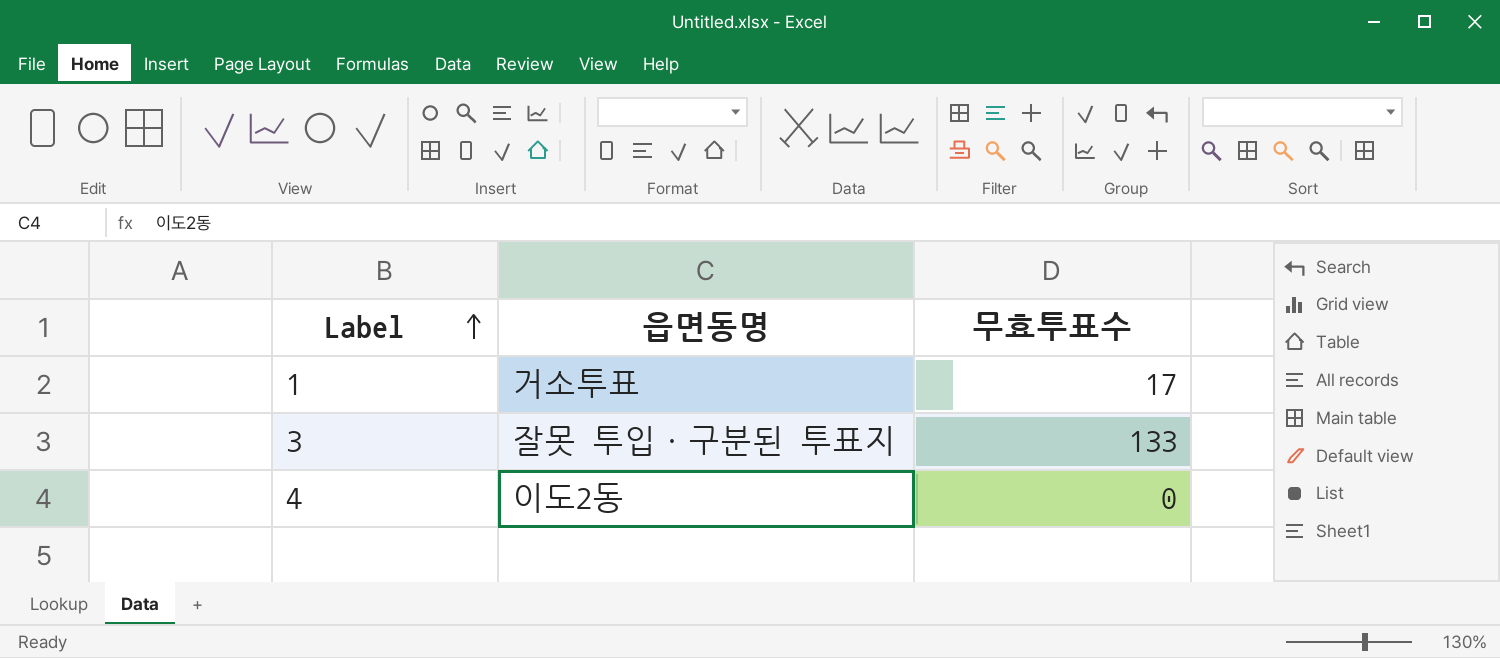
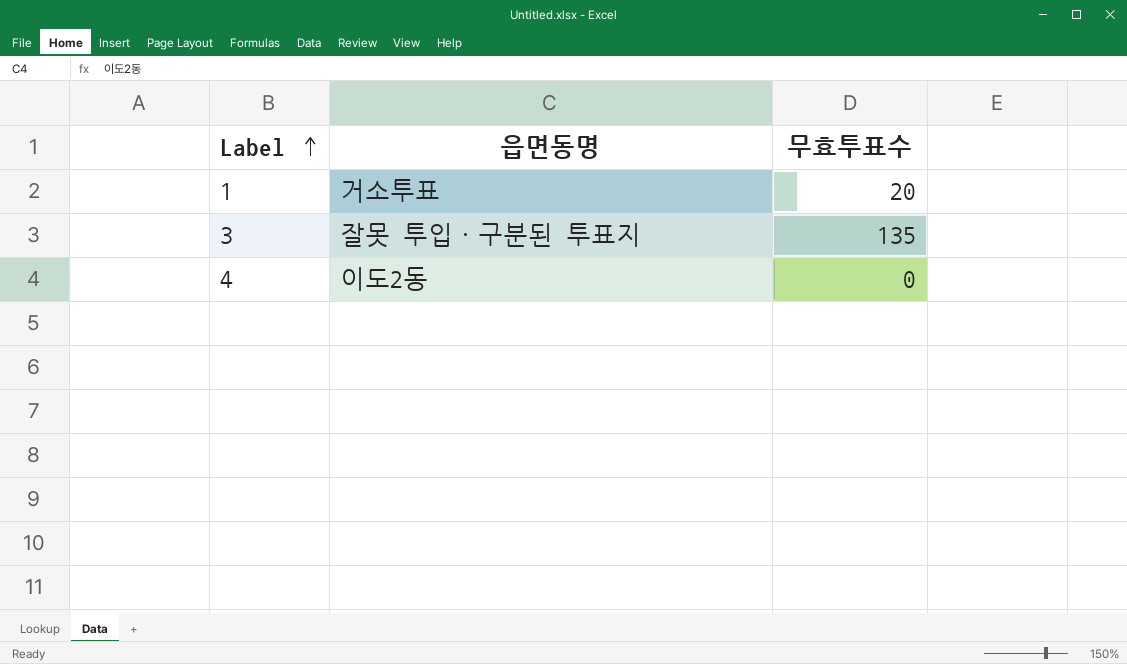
1 | 무효투표수: 17 -> 20
3 | 무효투표수: 133 -> 135

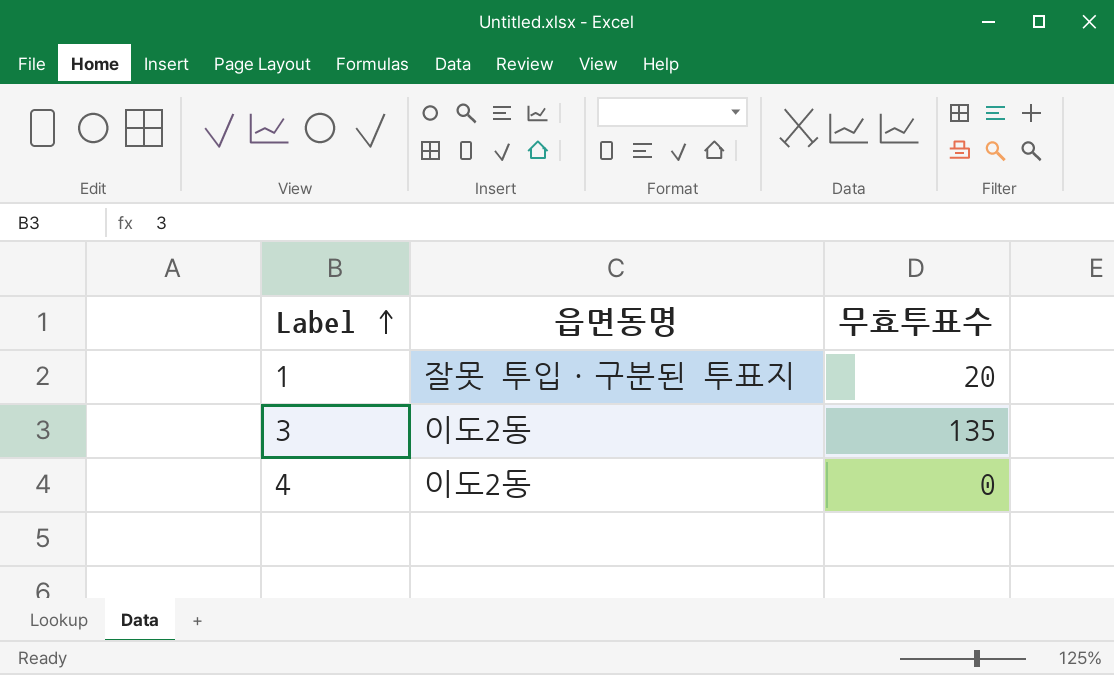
1 | 읍면동명: 거소투표 -> 잘못 투입·구분된 투표지
3 | 읍면동명: 잘못 투입·구분된 투표지 -> 이도2동

